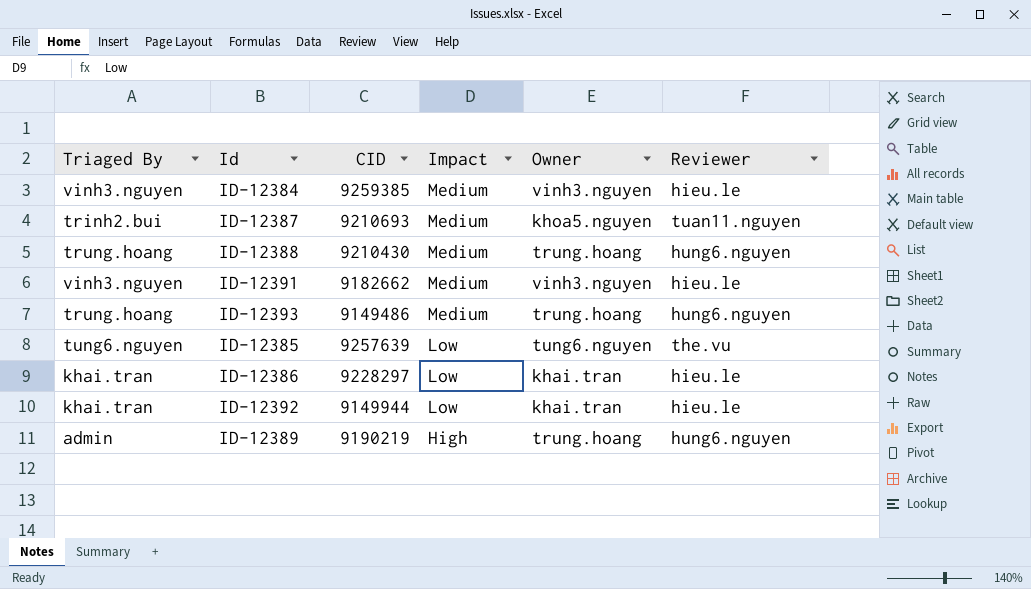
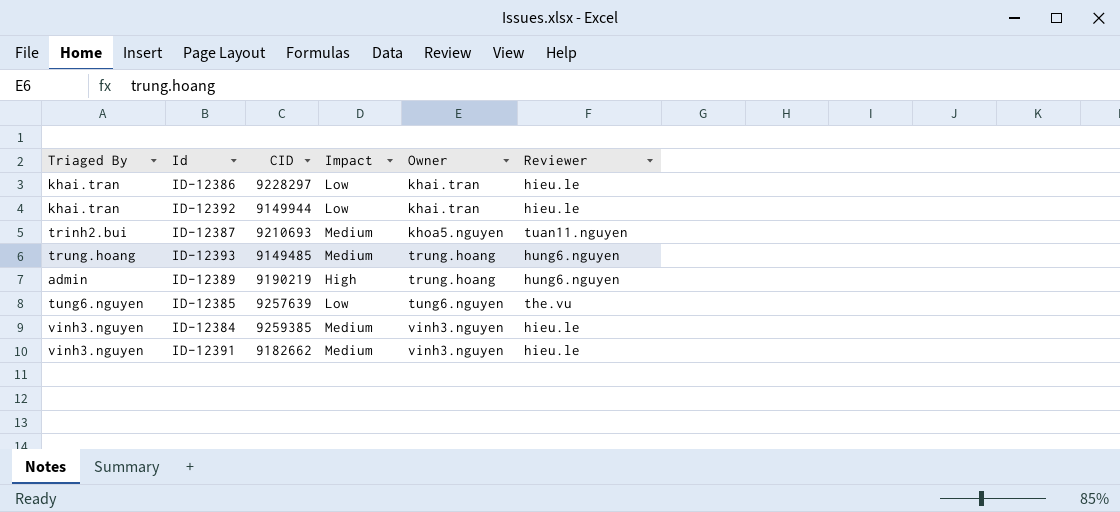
row order: Impact descending -> Owner ascending
row ID-12388: trung.hoang | 9210430 | Medium | trung.hoang | hung6.nguyen -> none
ID-12393 | CID: 9149486 -> 9149485

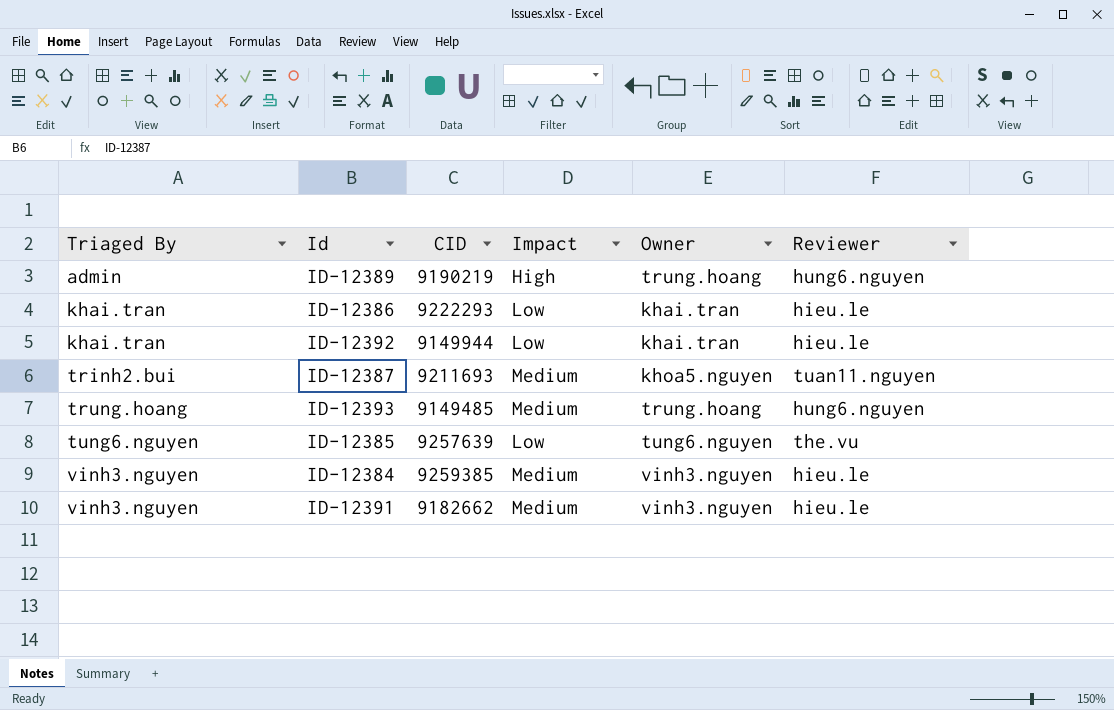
row order: Owner ascending -> Triaged By ascending
ID-12386 | CID: 9228297 -> 9222293
ID-12387 | CID: 9210693 -> 9211693

